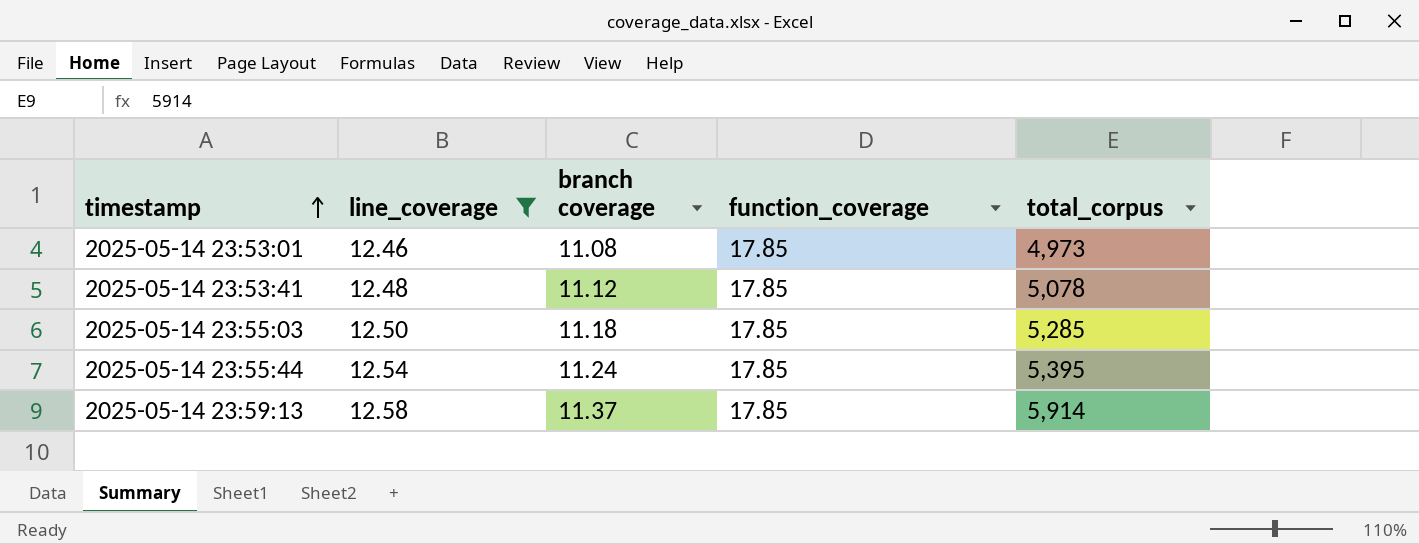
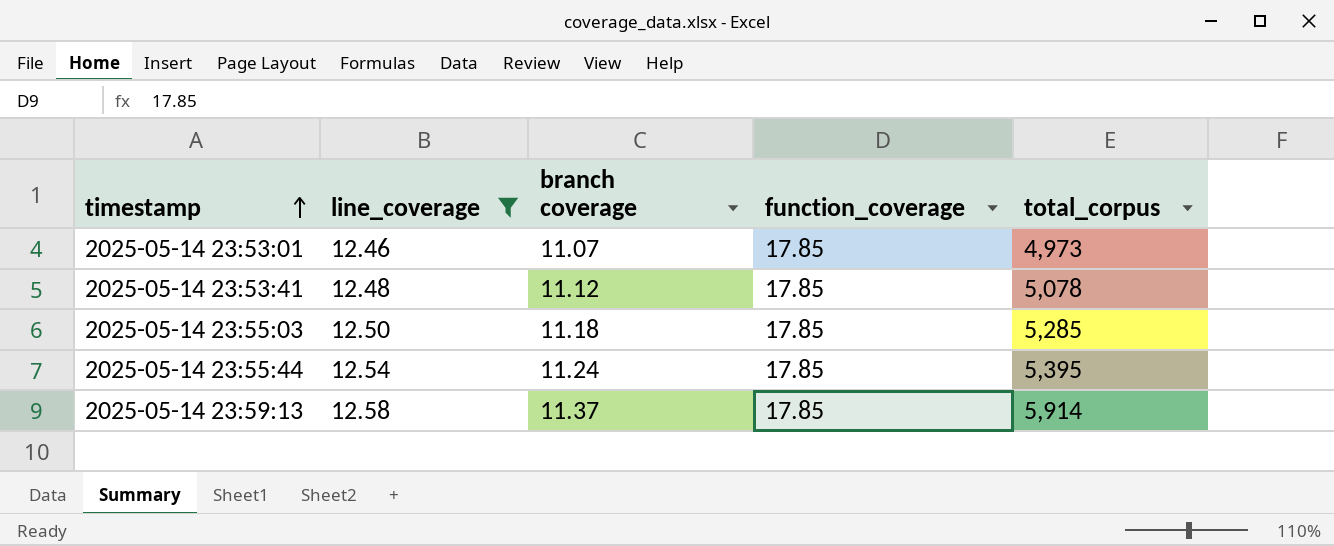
2025-05-14 23:53:01 | branch coverage: 11.08 -> 11.07

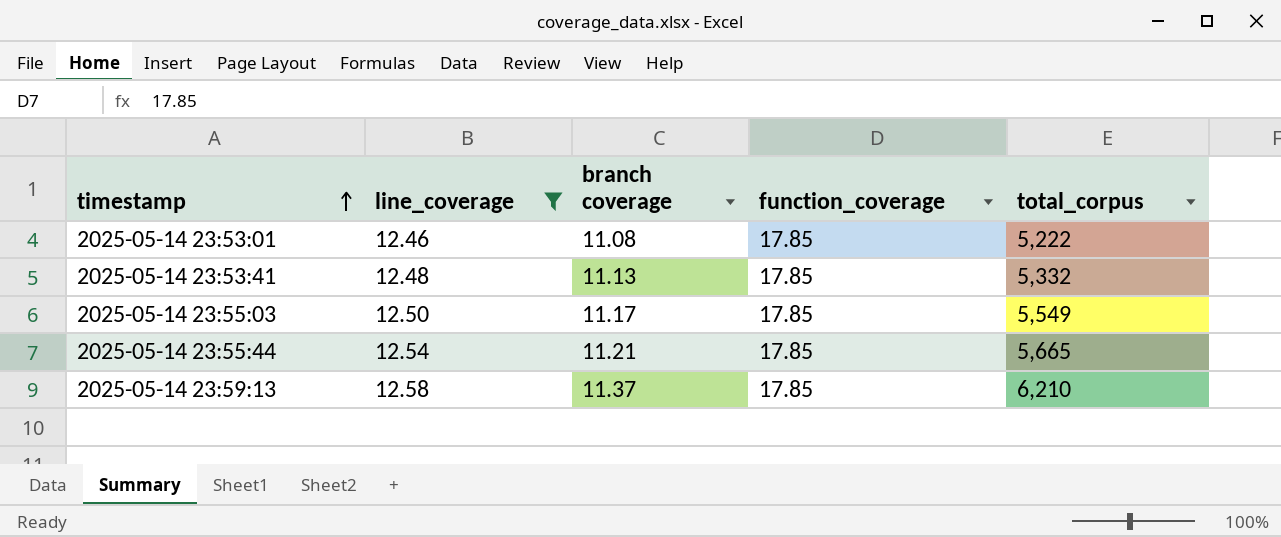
2025-05-14 23:53:01 | branch coverage: 11.07 -> 11.08
2025-05-14 23:53:01 | total_corpus: 4,973 -> 5,222
2025-05-14 23:53:41 | branch coverage: 11.12 -> 11.13
2025-05-14 23:53:41 | total_corpus: 5,078 -> 5,332
2025-05-14 23:55:03 | branch coverage: 11.18 -> 11.17
2025-05-14 23:55:03 | total_corpus: 5,285 -> 5,549
2025-05-14 23:55:44 | branch coverage: 11.24 -> 11.21
2025-05-14 23:55:44 | total_corpus: 5,395 -> 5,665
2025-05-14 23:59:13 | total_corpus: 5,914 -> 6,210

